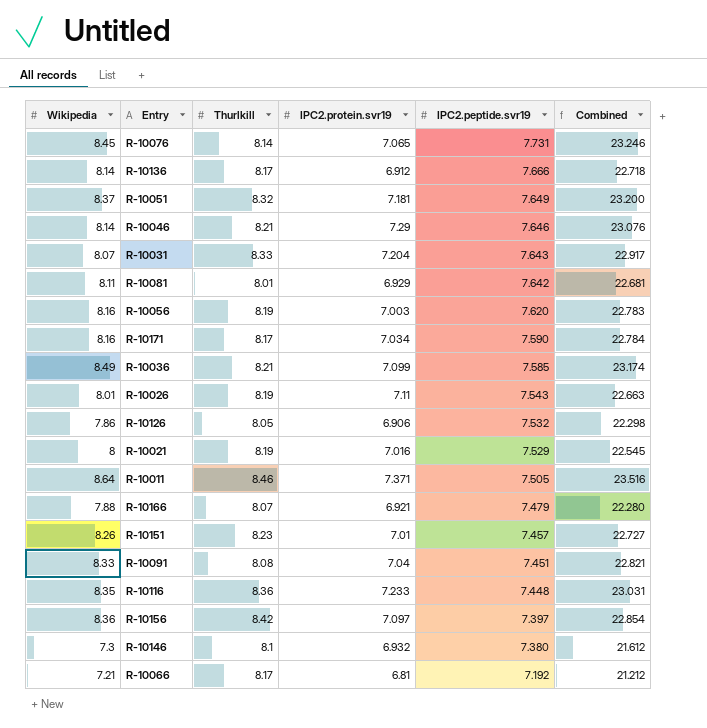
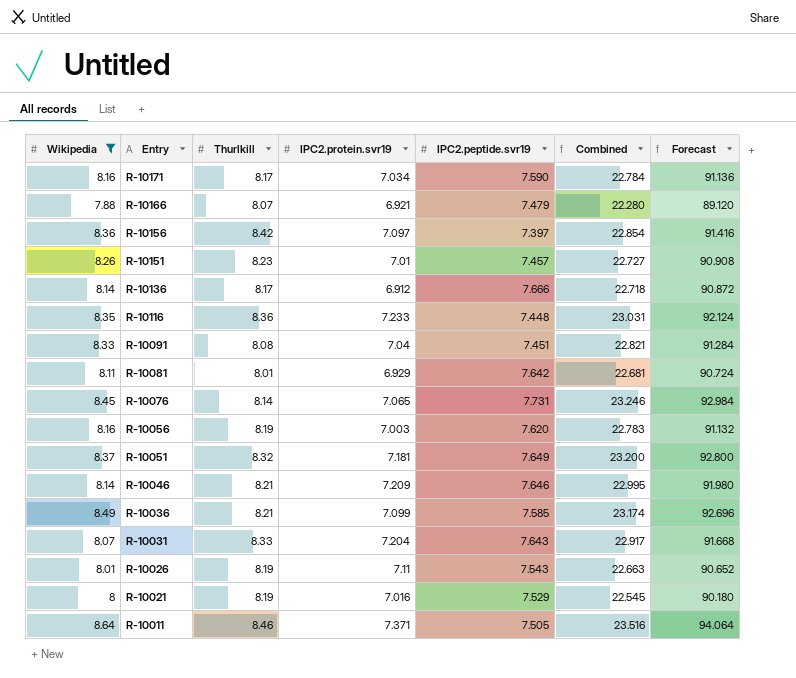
filter: none -> Wikipedia >= 7.88
row order: IPC2.peptide.svr19 descending -> Entry descending
column Forecast | formula: none -> [Combined] * 4
R-10046 | IPC2.protein.svr19: 7.29 -> 7.209
R-10046 | Combined: 23.076 -> 22.995

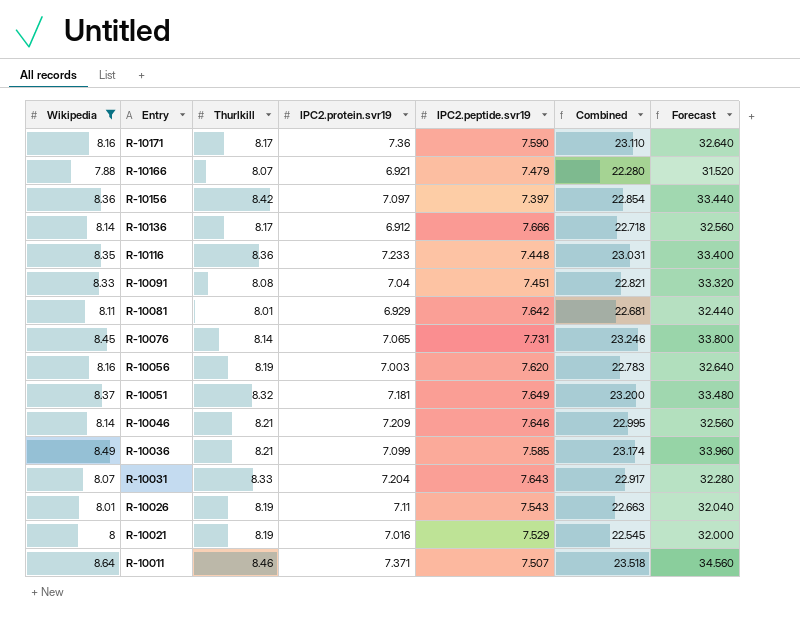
column Forecast | formula: [Combined] * 4 -> [Wikipedia] * 4
row R-10151: 8.26 | 8.23 | 7.01 | 7.457 | 22.727 | 90.908 -> none
R-10171 | IPC2.protein.svr19: 7.034 -> 7.36
R-10171 | Combined: 22.784 -> 23.110
R-10011 | IPC2.peptide.svr19: 7.505 -> 7.507
R-10011 | Combined: 23.516 -> 23.518

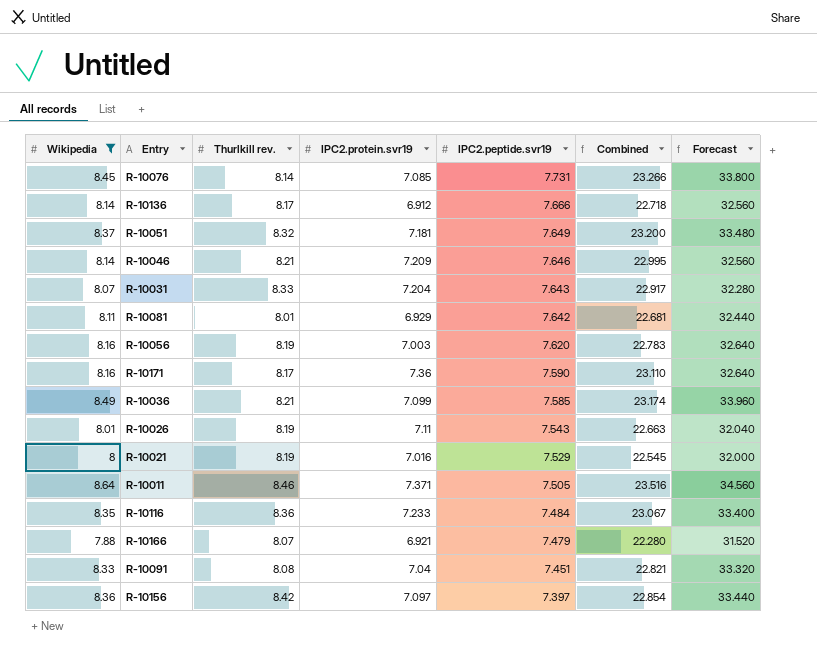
row order: Entry descending -> IPC2.peptide.svr19 descending
column name: Thurlkill -> Thurlkill rev.
R-10076 | IPC2.protein.svr19: 7.065 -> 7.085
R-10076 | Combined: 23.246 -> 23.266
R-10011 | IPC2.peptide.svr19: 7.507 -> 7.505
R-10011 | Combined: 23.518 -> 23.516
R-10116 | IPC2.peptide.svr19: 7.448 -> 7.484
R-10116 | Combined: 23.031 -> 23.067

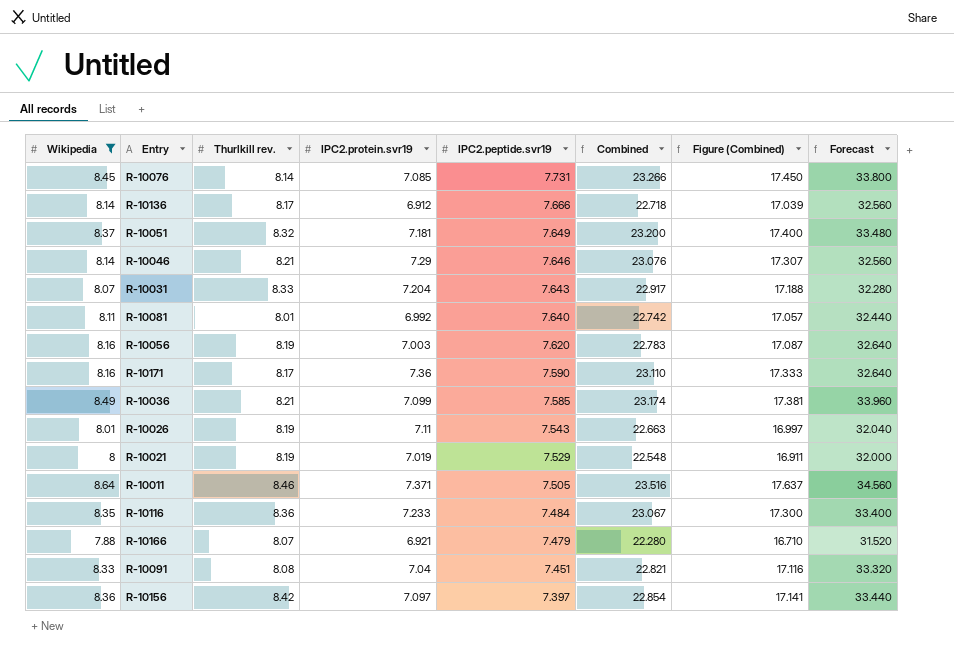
column Figure (Combined) | formula: none -> [Combined] * 0.75
R-10046 | IPC2.protein.svr19: 7.209 -> 7.29
R-10046 | Combined: 22.995 -> 23.076
R-10081 | IPC2.protein.svr19: 6.929 -> 6.992
R-10081 | IPC2.peptide.svr19: 7.642 -> 7.640
R-10081 | Combined: 22.681 -> 22.742
R-10021 | IPC2.protein.svr19: 7.016 -> 7.019
R-10021 | Combined: 22.545 -> 22.548

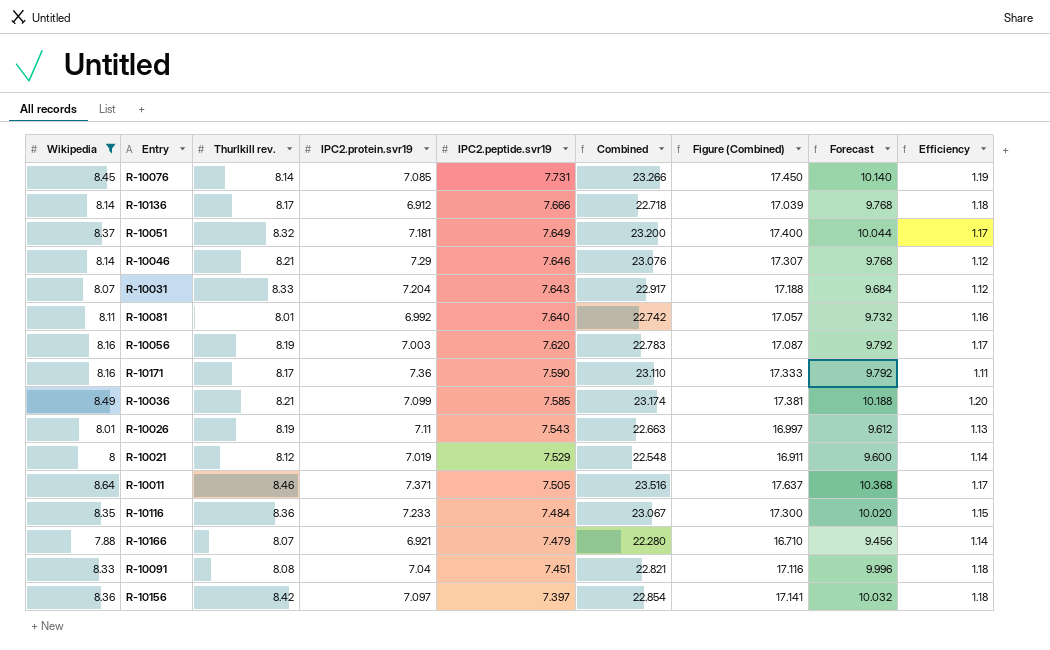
column Forecast | formula: [Wikipedia] * 4 -> [Wikipedia] * 1.2
column Efficiency | formula: none -> [Wikipedia] / [IPC2.protein.svr19]
R-10021 | Thurlkill rev.: 8.19 -> 8.12

